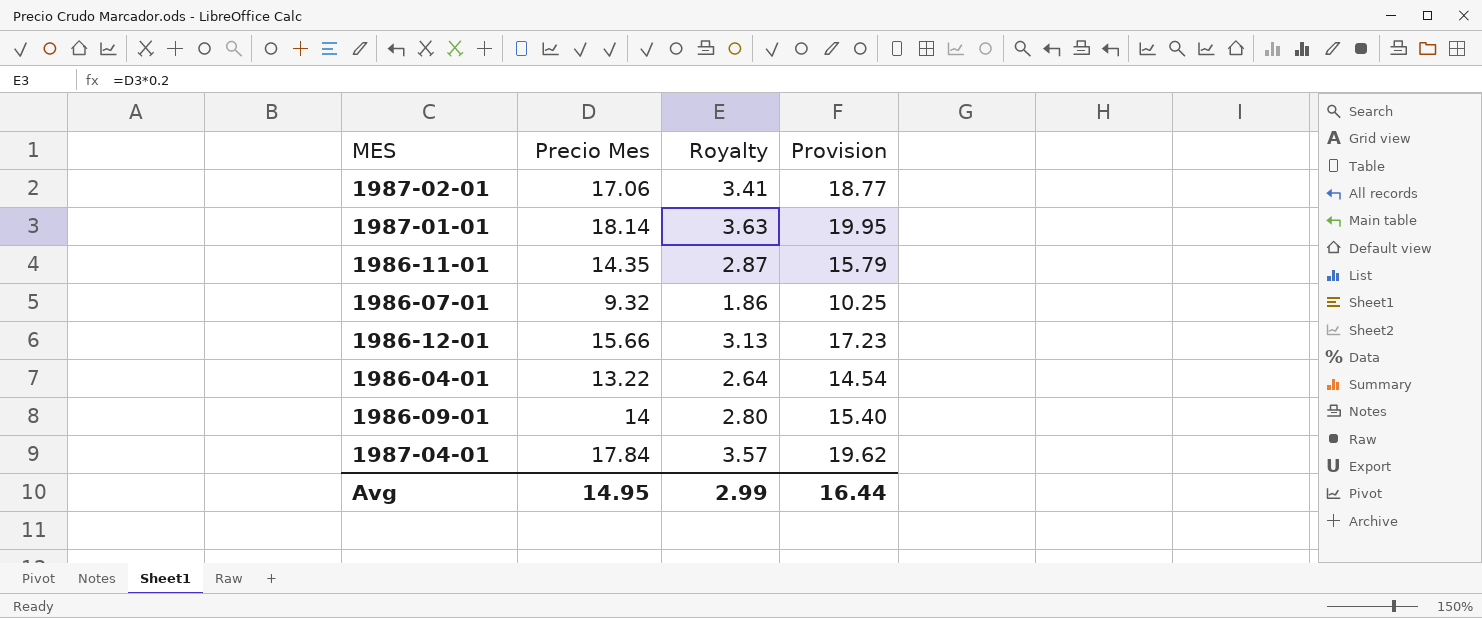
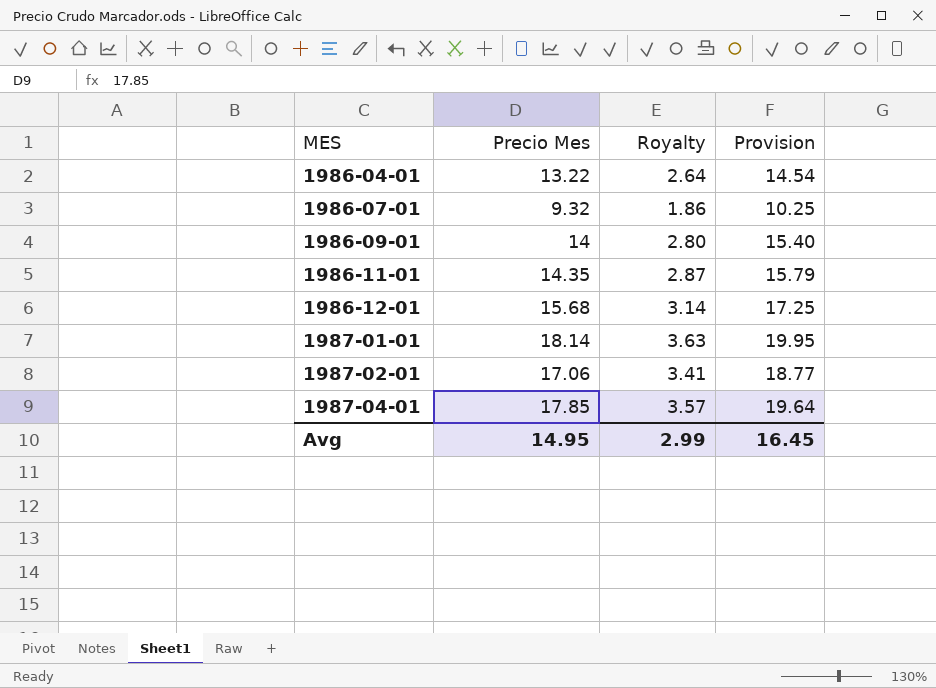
row order: none -> MES ascending
1986-12-01 | Precio Mes: 15.66 -> 15.68
1986-12-01 | Royalty: 3.13 -> 3.14
1986-12-01 | Provision: 17.23 -> 17.25
1987-04-01 | Precio Mes: 17.84 -> 17.85
1987-04-01 | Provision: 19.62 -> 19.64
Avg | Provision: 16.44 -> 16.45

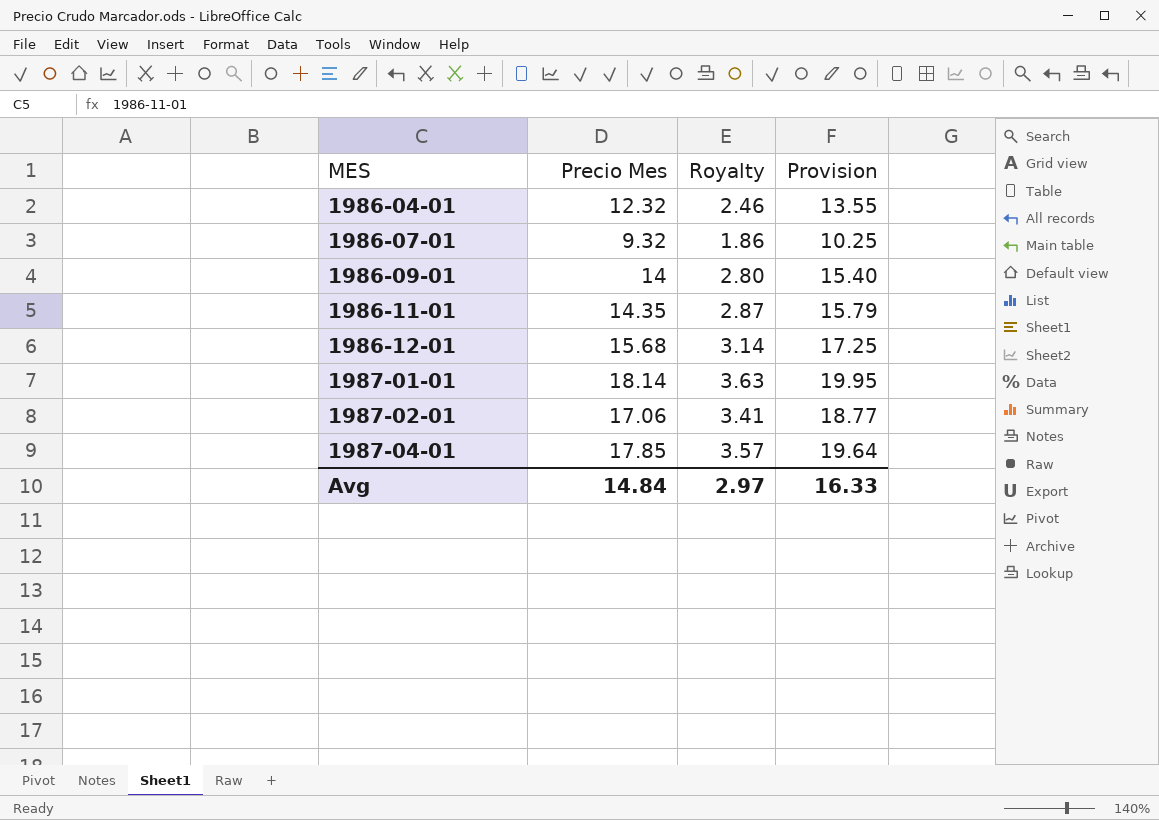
1986-04-01 | Precio Mes: 13.22 -> 12.32
1986-04-01 | Royalty: 2.64 -> 2.46
1986-04-01 | Provision: 14.54 -> 13.55
Avg | Precio Mes: 14.95 -> 14.84
Avg | Royalty: 2.99 -> 2.97
Avg | Provision: 16.45 -> 16.33

